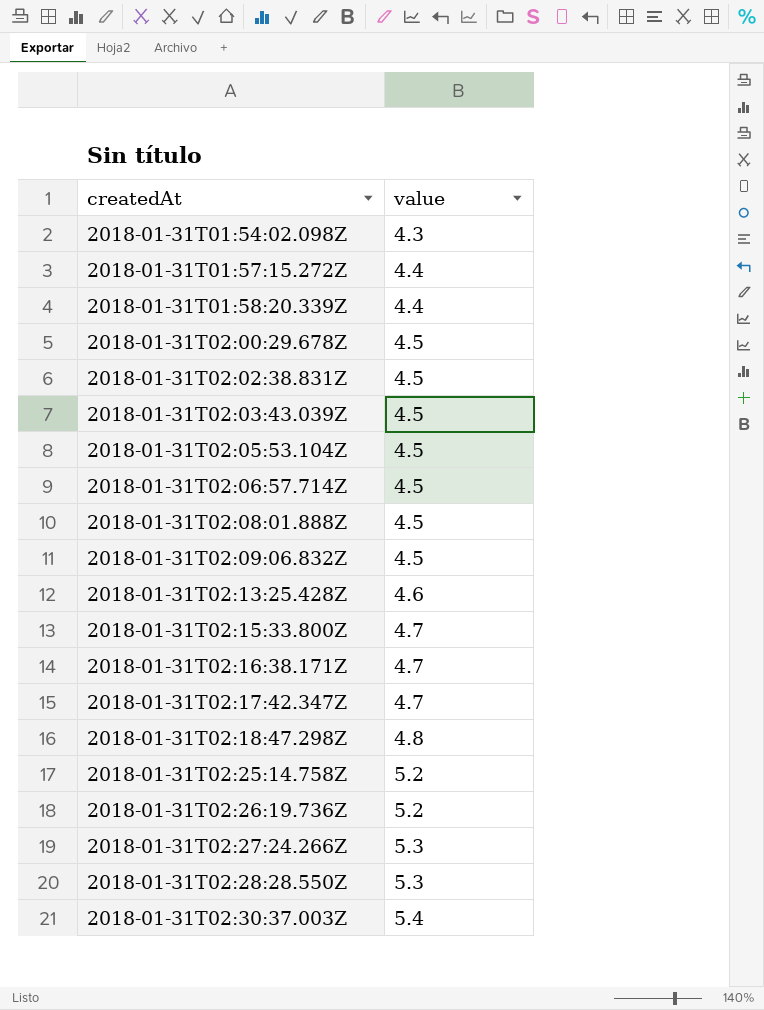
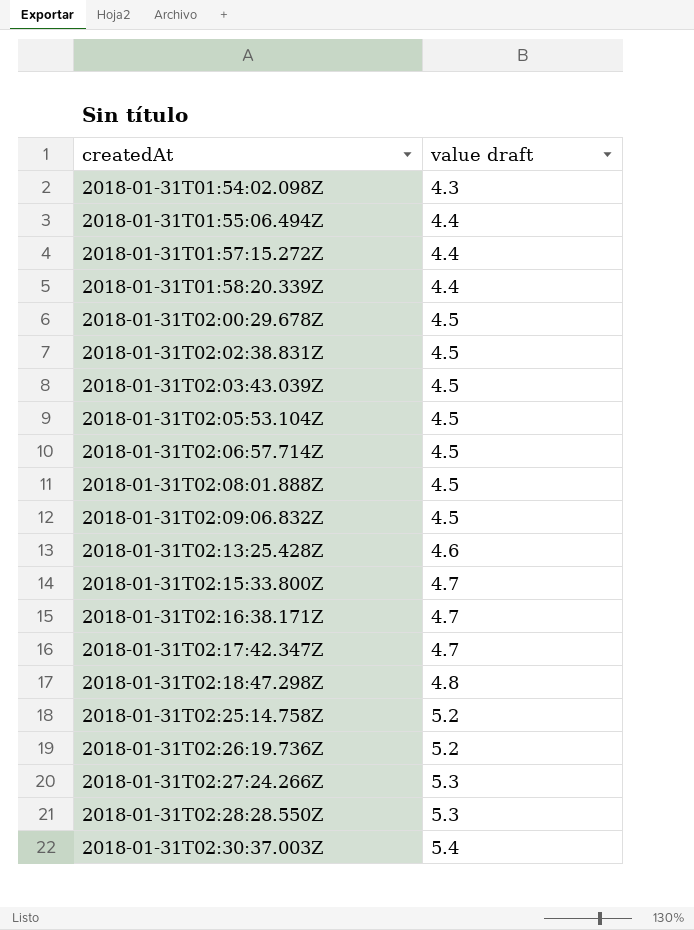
column name: value -> value draft
row 2018-01-31T01:55:06.494Z: none -> 4.4

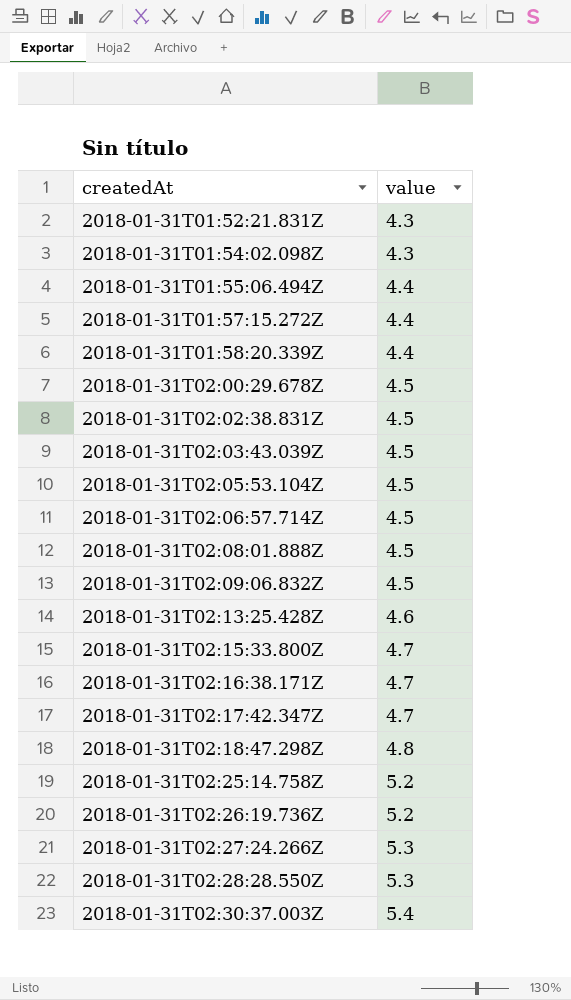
column name: value draft -> value
row 2018-01-31T01:52:21.831Z: none -> 4.3

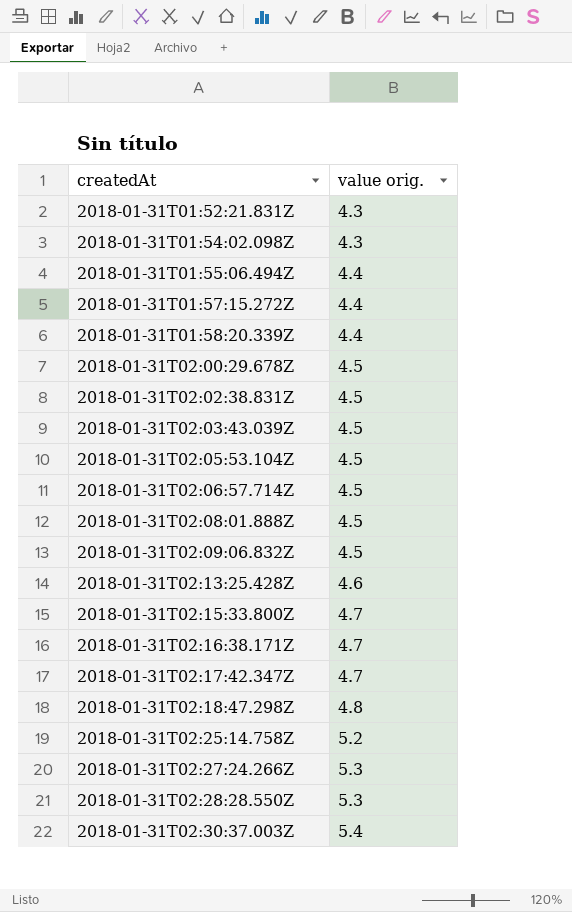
column name: value -> value orig.
row 2018-01-31T02:26:19.736Z: 5.2 -> none

